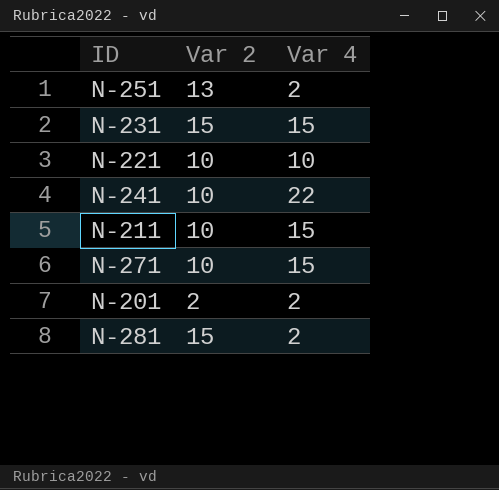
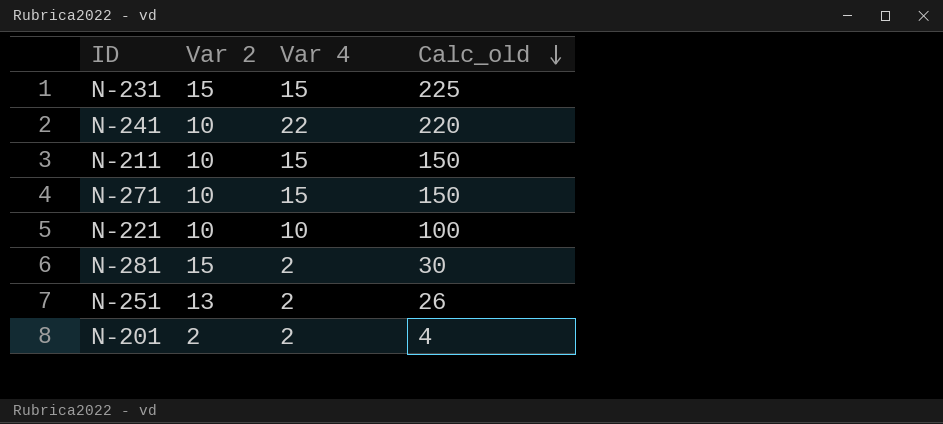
row order: none -> Calc_old descending
column Calc_old | formula: none -> [Var 2] * [Var 4]

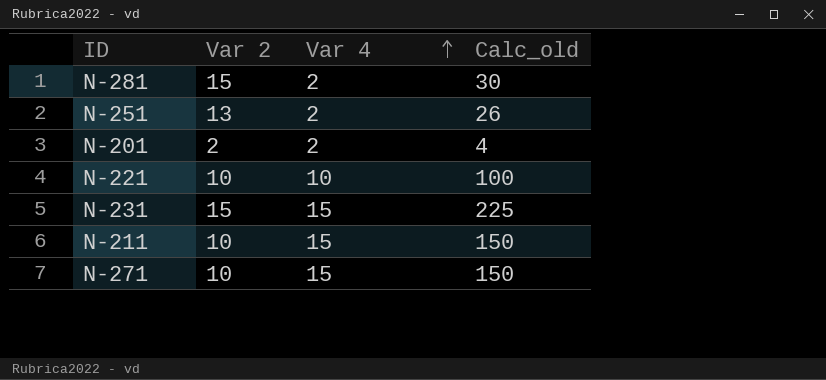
row order: Calc_old descending -> Var 4 ascending
row N-241: 10 | 22 | 220 -> none

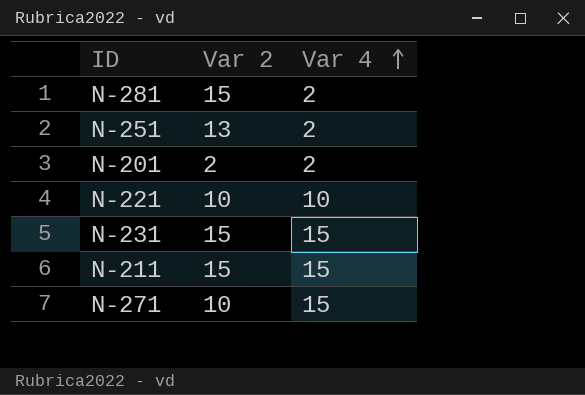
column Calc_old | formula: [Var 2] * [Var 4] -> none
N-211 | Var 2: 10 -> 15

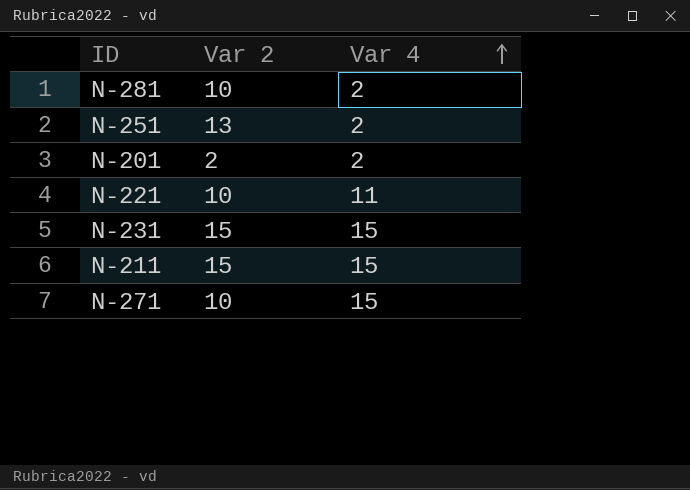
N-281 | Var 2: 15 -> 10
N-221 | Var 4: 10 -> 11

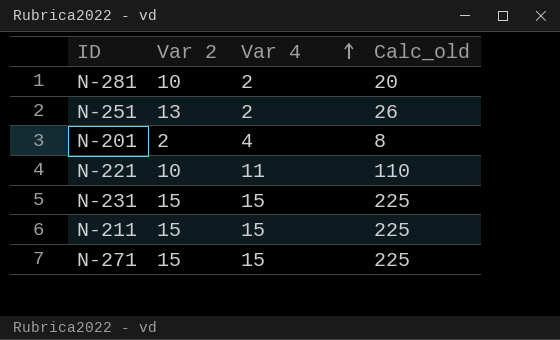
column Calc_old | formula: none -> [Var 2] * [Var 4]
N-201 | Var 4: 2 -> 4
N-271 | Var 2: 10 -> 15

